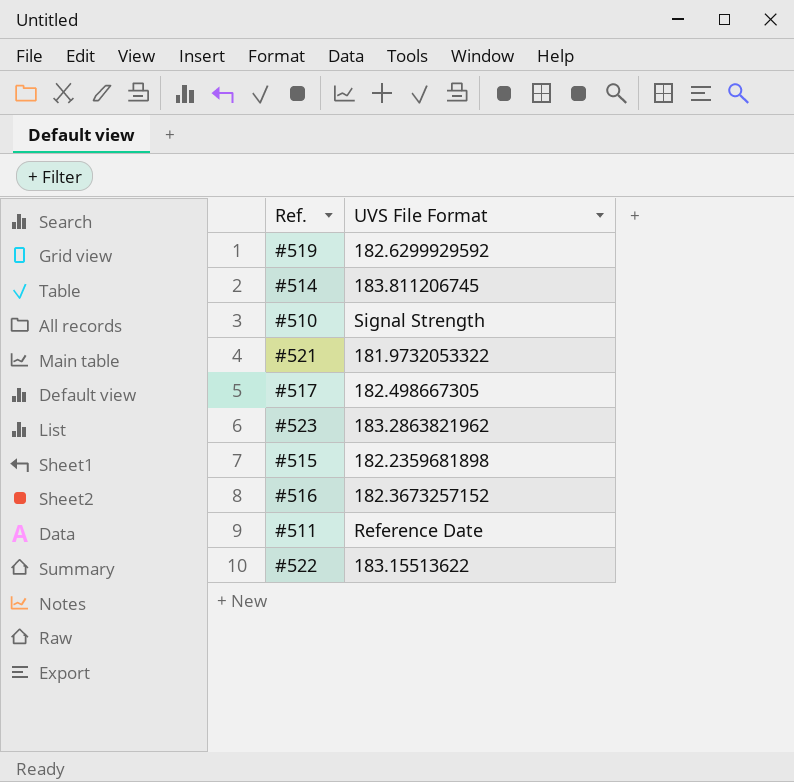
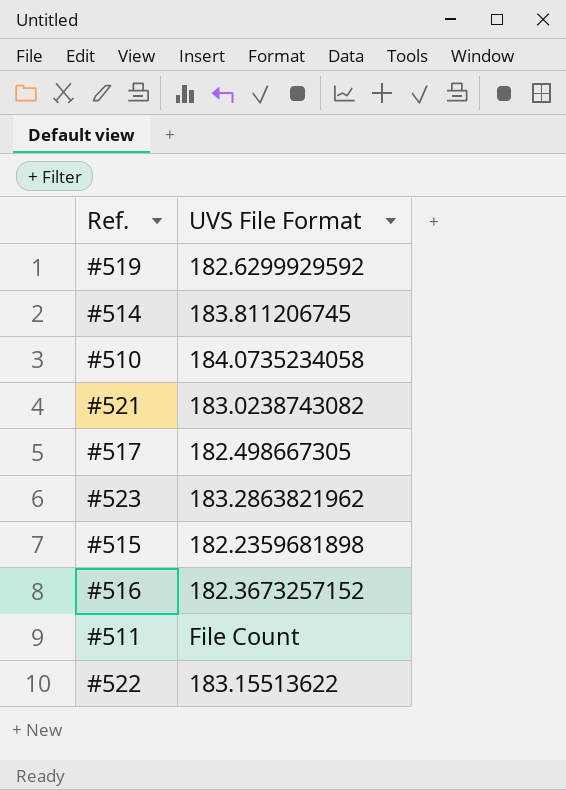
#510 | UVS File Format: Signal Strength -> 184.0735234058
#521 | UVS File Format: 181.9732053322 -> 183.0238743082
#511 | UVS File Format: Reference Date -> File Count

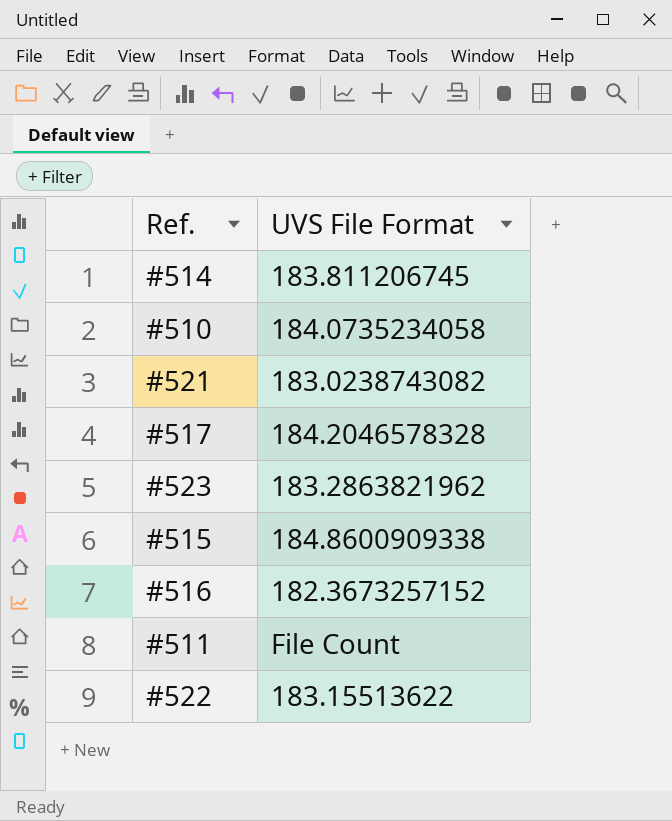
row #519: 182.6299929592 -> none
#517 | UVS File Format: 182.498667305 -> 184.2046578328
#515 | UVS File Format: 182.2359681898 -> 184.8600909338

